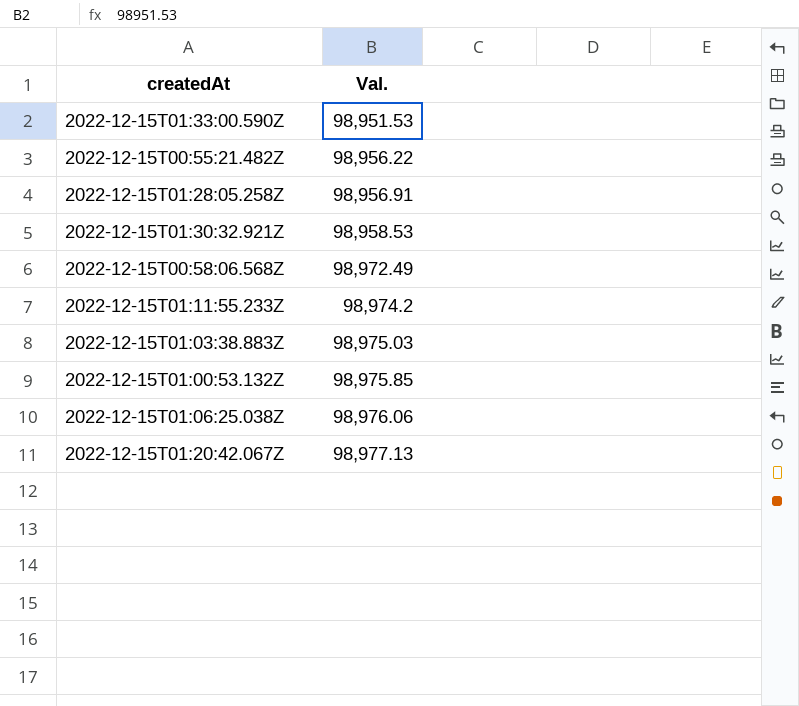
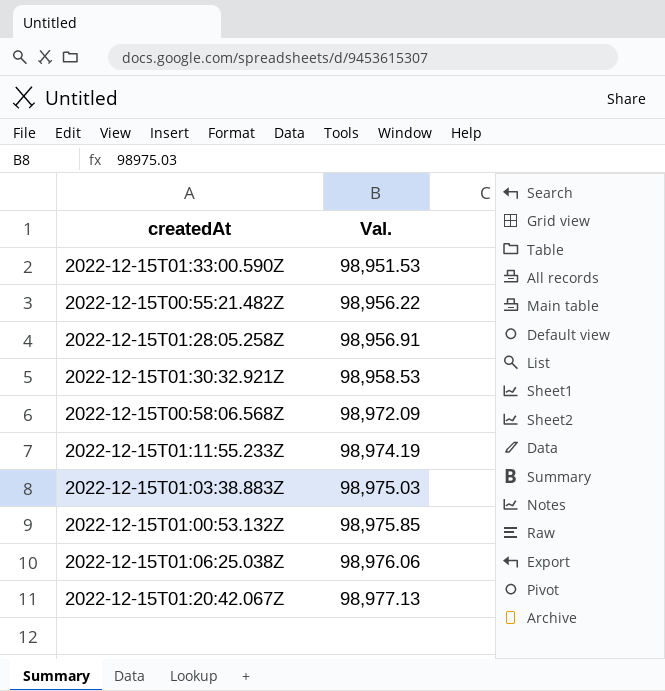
2022-12-15T00:58:06.568Z | Val.: 98,972.49 -> 98,972.09
2022-12-15T01:11:55.233Z | Val.: 98,974.2 -> 98,974.19

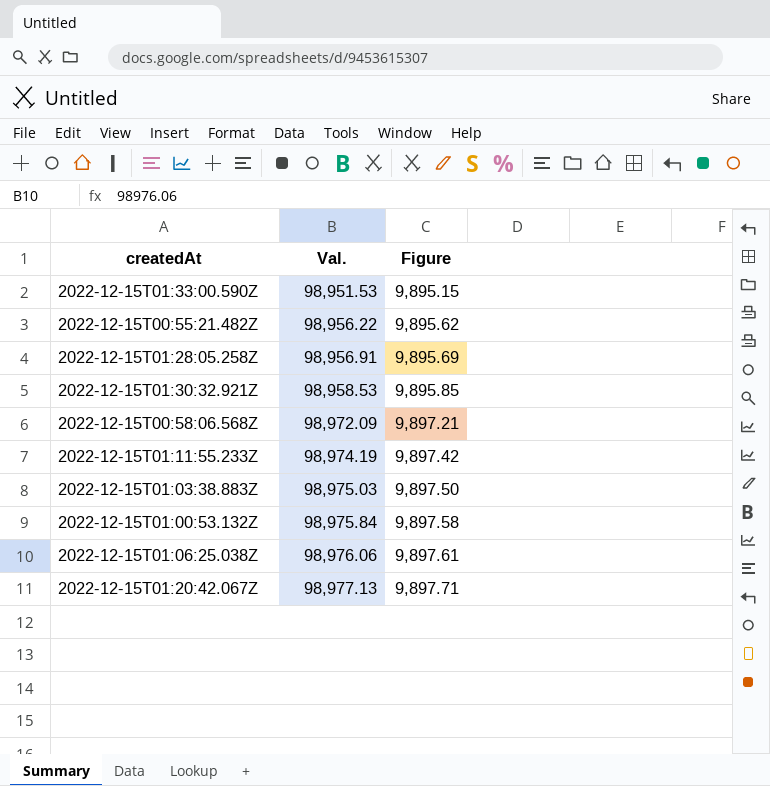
column Figure | formula: none -> [Val.] * 0.1
2022-12-15T01:00:53.132Z | Val.: 98,975.85 -> 98,975.84

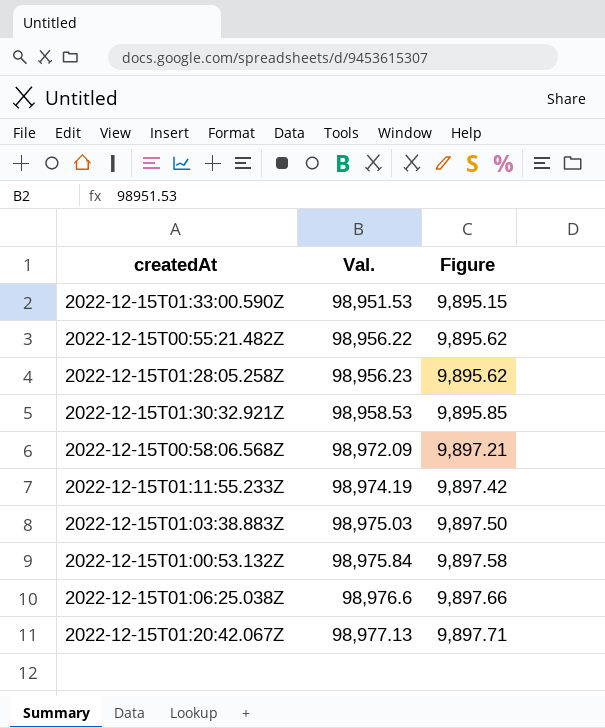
2022-12-15T01:28:05.258Z | Val.: 98,956.91 -> 98,956.23
2022-12-15T01:28:05.258Z | Figure: 9,895.69 -> 9,895.62
2022-12-15T01:06:25.038Z | Val.: 98,976.06 -> 98,976.6
2022-12-15T01:06:25.038Z | Figure: 9,897.61 -> 9,897.66

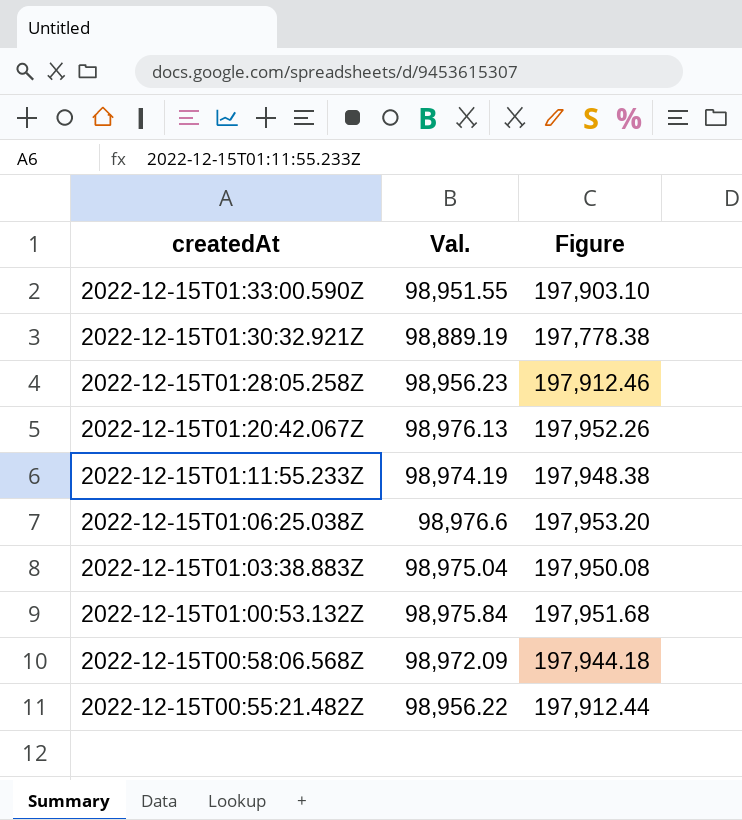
row order: Val. ascending -> createdAt descending
column Figure | formula: [Val.] * 0.1 -> [Val.] * 2
2022-12-15T01:33:00.590Z | Val.: 98,951.53 -> 98,951.55
2022-12-15T01:30:32.921Z | Val.: 98,958.53 -> 98,889.19
2022-12-15T01:20:42.067Z | Val.: 98,977.13 -> 98,976.13
2022-12-15T01:03:38.883Z | Val.: 98,975.03 -> 98,975.04

